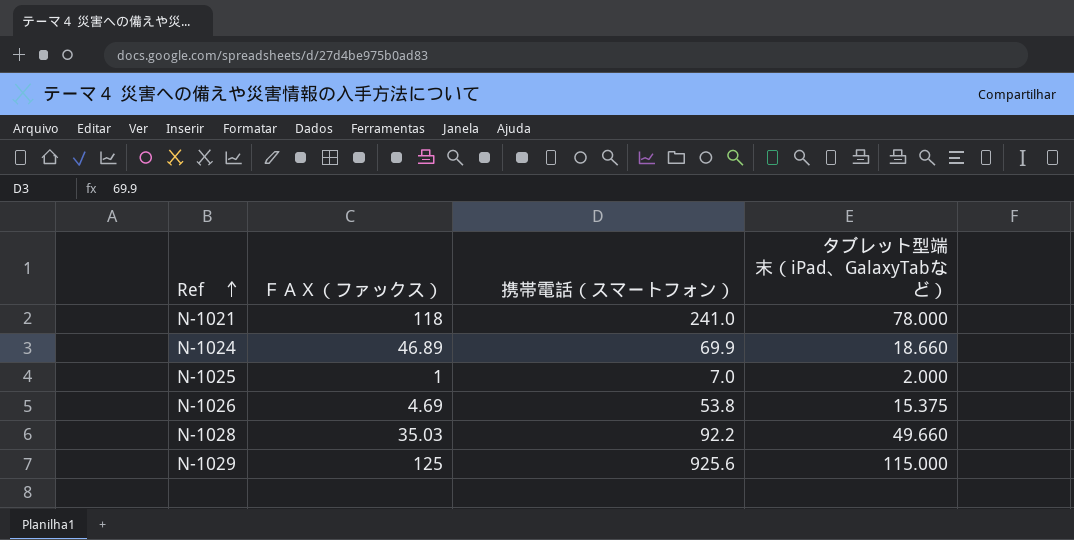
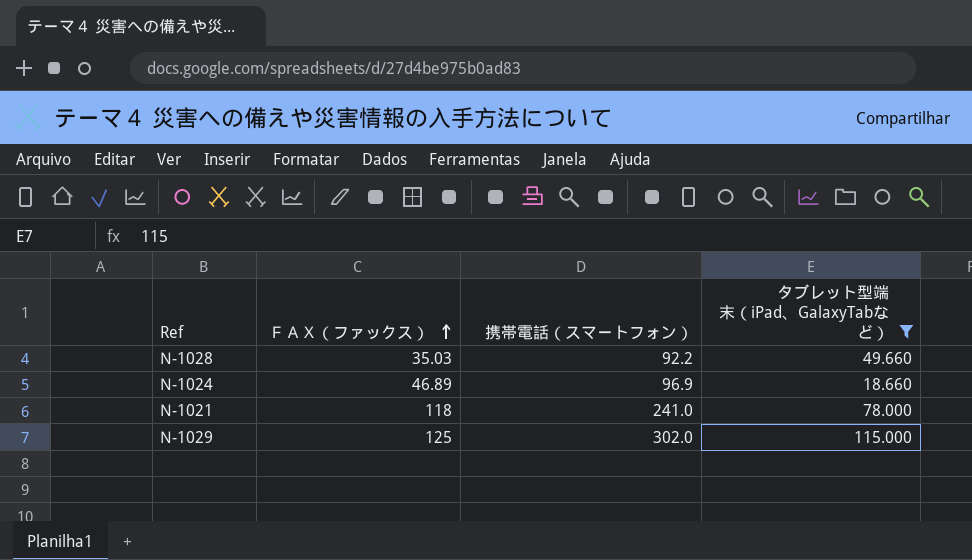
filter: none -> タブレット型端末（iPad、GalaxyTabなど） >= 18.660
row order: Ref ascending -> ＦＡＸ（ファックス） ascending
N-1024 | 携帯電話（スマートフォン）: 69.9 -> 96.9
N-1029 | 携帯電話（スマートフォン）: 925.6 -> 302.0

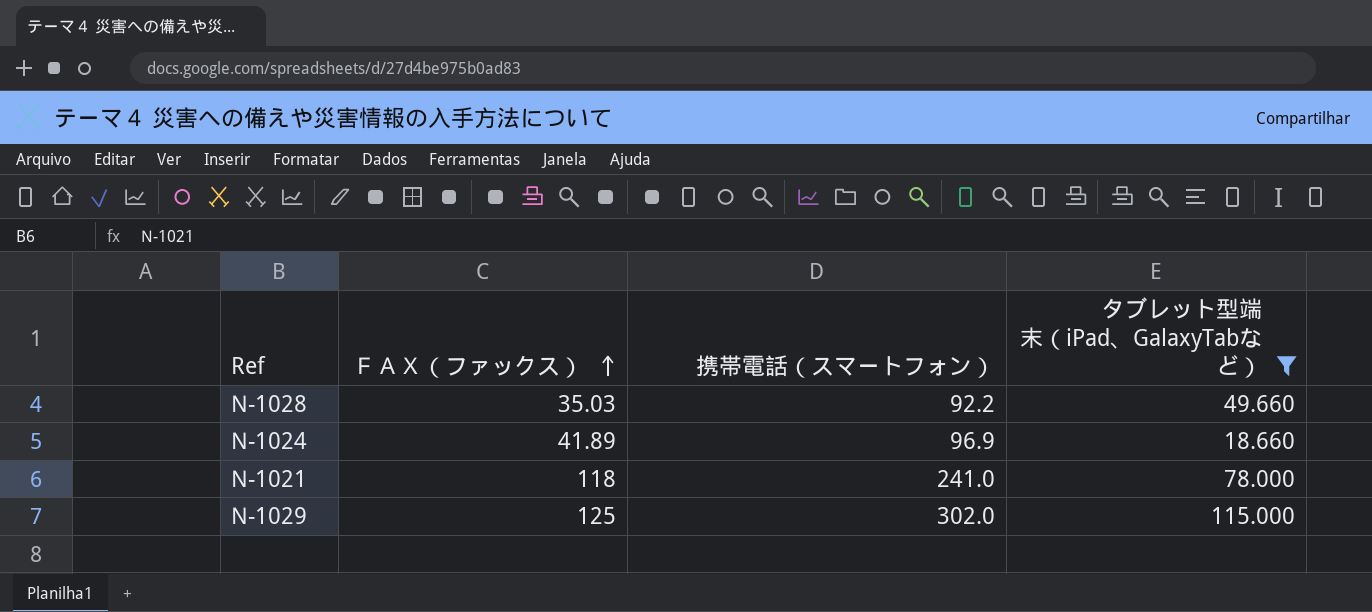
N-1024 | ＦＡＸ（ファックス）: 46.89 -> 41.89

